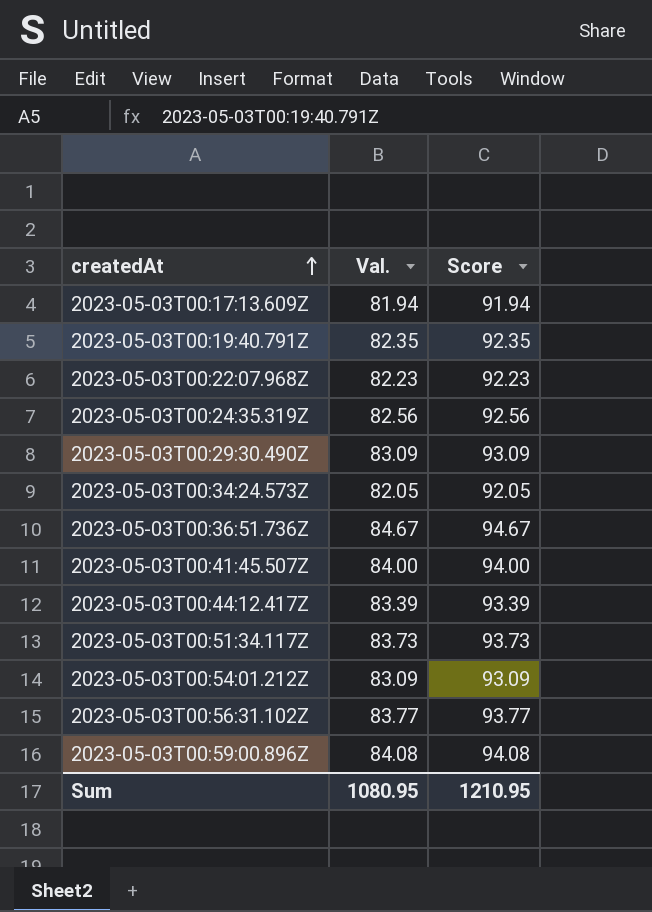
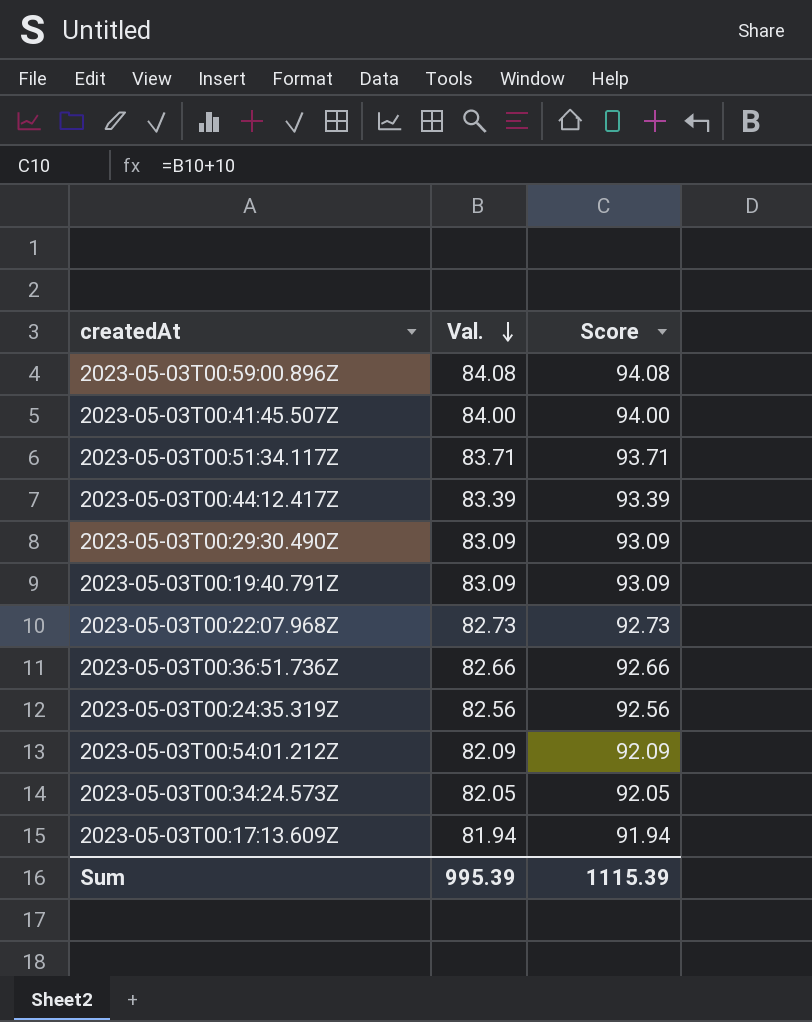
row order: createdAt ascending -> Val. descending
row 2023-05-03T00:56:31.102Z: 83.77 | 93.77 -> none
2023-05-03T00:51:34.117Z | Val.: 83.73 -> 83.71
2023-05-03T00:51:34.117Z | Score: 93.73 -> 93.71
2023-05-03T00:19:40.791Z | Val.: 82.35 -> 83.09
2023-05-03T00:19:40.791Z | Score: 92.35 -> 93.09
2023-05-03T00:22:07.968Z | Val.: 82.23 -> 82.73
2023-05-03T00:22:07.968Z | Score: 92.23 -> 92.73
2023-05-03T00:36:51.736Z | Val.: 84.67 -> 82.66
2023-05-03T00:36:51.736Z | Score: 94.67 -> 92.66
2023-05-03T00:54:01.212Z | Val.: 83.09 -> 82.09
2023-05-03T00:54:01.212Z | Score: 93.09 -> 92.09
Sum | Val.: 1080.95 -> 995.39
Sum | Score: 1210.95 -> 1115.39

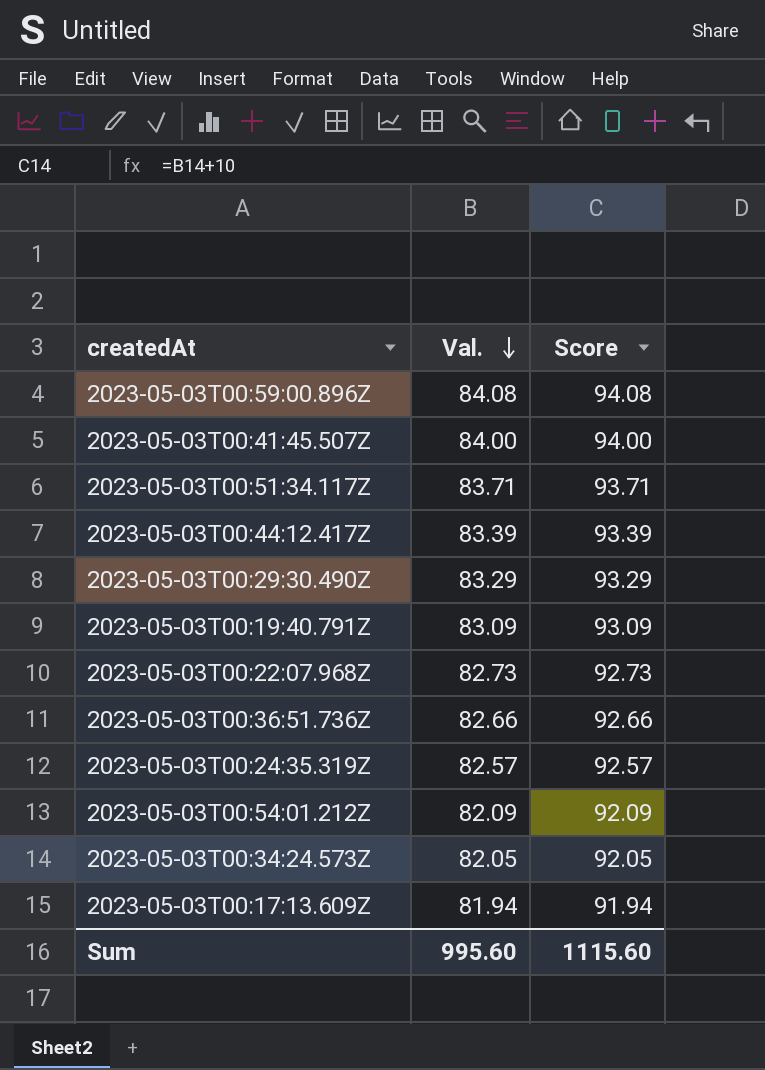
2023-05-03T00:29:30.490Z | Val.: 83.09 -> 83.29
2023-05-03T00:29:30.490Z | Score: 93.09 -> 93.29
2023-05-03T00:24:35.319Z | Val.: 82.56 -> 82.57
2023-05-03T00:24:35.319Z | Score: 92.56 -> 92.57
Sum | Val.: 995.39 -> 995.60
Sum | Score: 1115.39 -> 1115.60

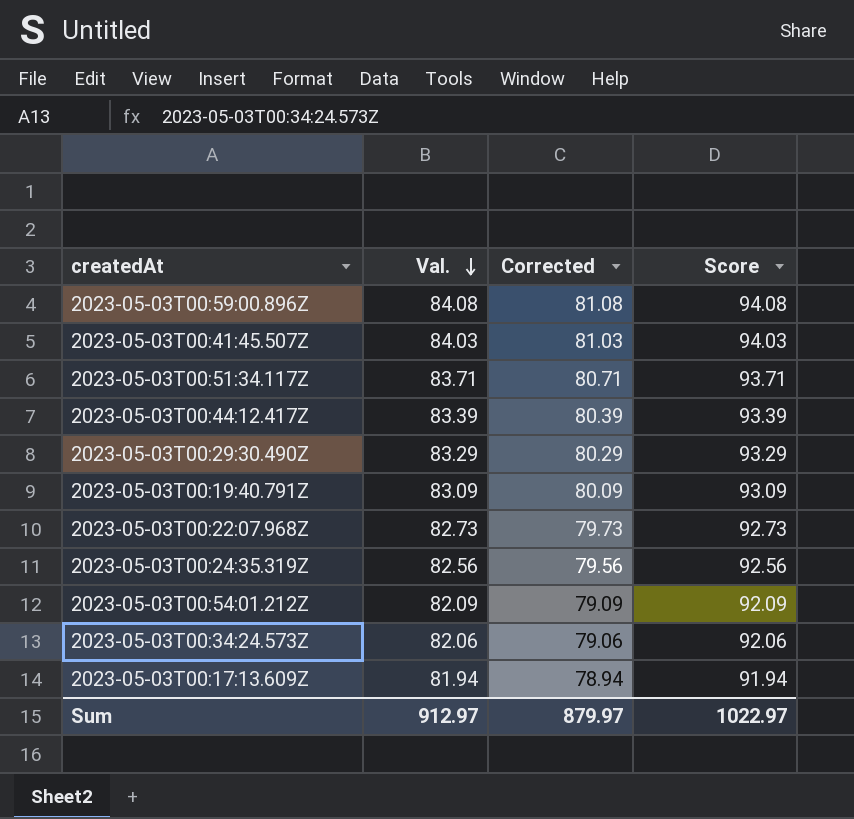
column Corrected | formula: none -> [Val.] - 3
row 2023-05-03T00:36:51.736Z: 82.66 | 92.66 -> none
2023-05-03T00:41:45.507Z | Val.: 84.00 -> 84.03
2023-05-03T00:41:45.507Z | Score: 94.00 -> 94.03
2023-05-03T00:24:35.319Z | Val.: 82.57 -> 82.56
2023-05-03T00:24:35.319Z | Score: 92.57 -> 92.56
2023-05-03T00:34:24.573Z | Val.: 82.05 -> 82.06
2023-05-03T00:34:24.573Z | Score: 92.05 -> 92.06
Sum | Val.: 995.60 -> 912.97
Sum | Score: 1115.60 -> 1022.97

